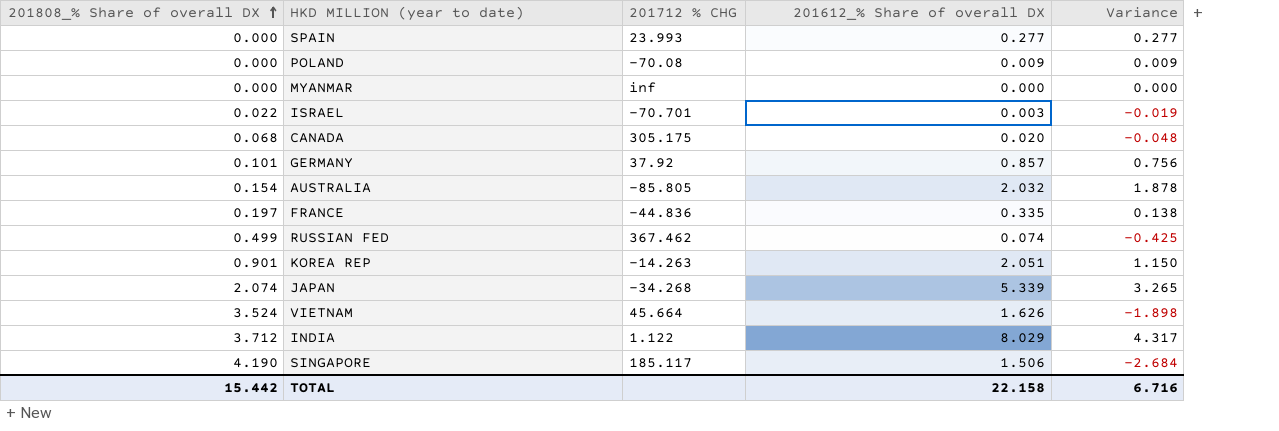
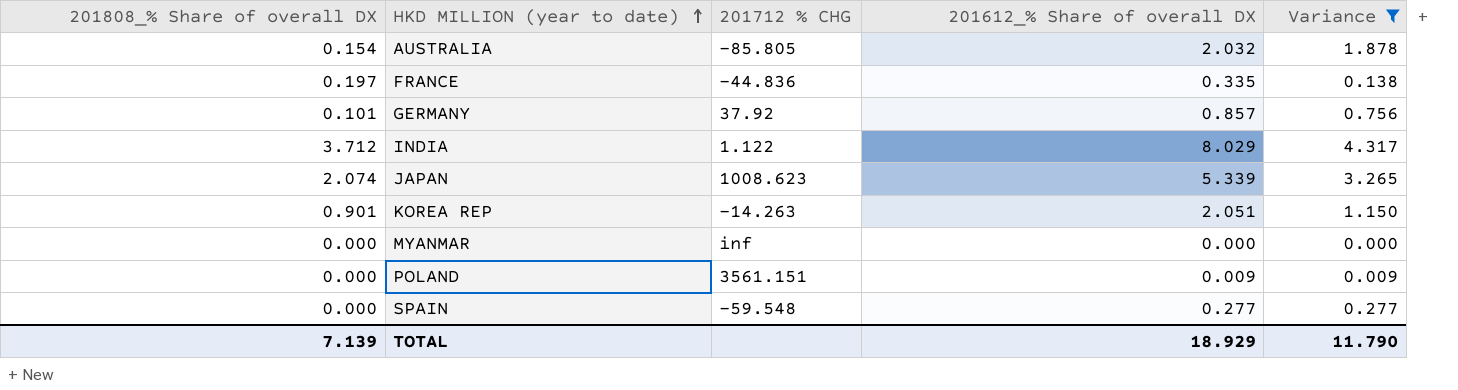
filter: none -> Variance >= 0.000
row order: 201808_% Share of overall DX ascending -> HKD MILLION (year to date) ascending
JAPAN | 201712 % CHG: -34.268 -> 1008.623
POLAND | 201712 % CHG: -70.08 -> 3561.151
SPAIN | 201712 % CHG: 23.993 -> -59.548
TOTAL | 201808_% Share of overall DX: 15.442 -> 7.139
TOTAL | 201612_% Share of overall DX: 22.158 -> 18.929
TOTAL | Variance: 6.716 -> 11.790

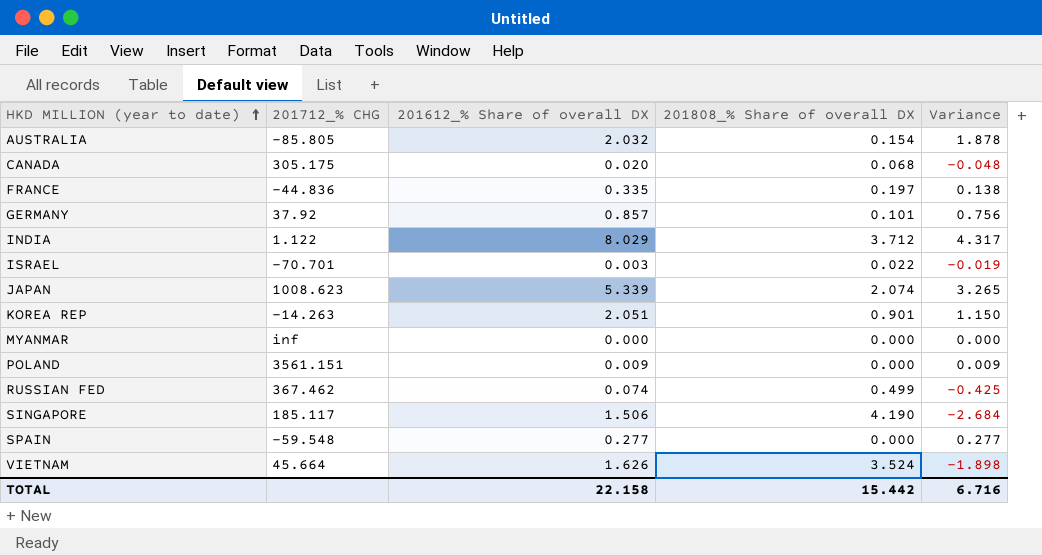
filter: Variance >= 0.000 -> none
column name: 201712 % CHG -> 201712_% CHG
column 201808_% Share of overall DX | position: 1 -> 4
TOTAL | 201612_% Share of overall DX: 18.929 -> 22.158
TOTAL | 201808_% Share of overall DX: 7.139 -> 15.442
TOTAL | Variance: 11.790 -> 6.716

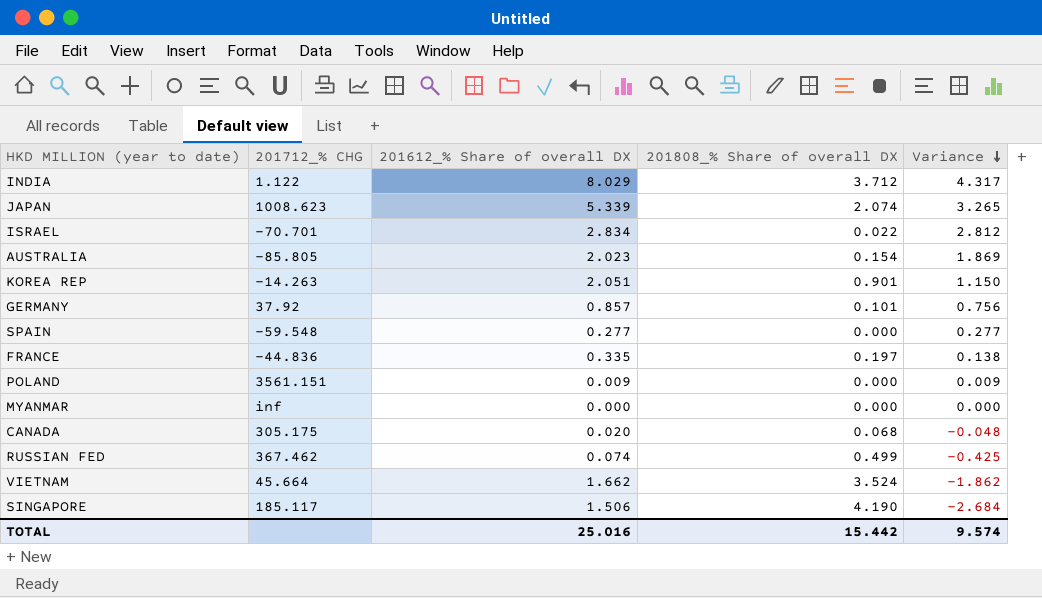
row order: HKD MILLION (year to date) ascending -> Variance descending
ISRAEL | 201612_% Share of overall DX: 0.003 -> 2.834
ISRAEL | Variance: -0.019 -> 2.812
AUSTRALIA | 201612_% Share of overall DX: 2.032 -> 2.023
AUSTRALIA | Variance: 1.878 -> 1.869
VIETNAM | 201612_% Share of overall DX: 1.626 -> 1.662
VIETNAM | Variance: -1.898 -> -1.862
TOTAL | 201612_% Share of overall DX: 22.158 -> 25.016
TOTAL | Variance: 6.716 -> 9.574

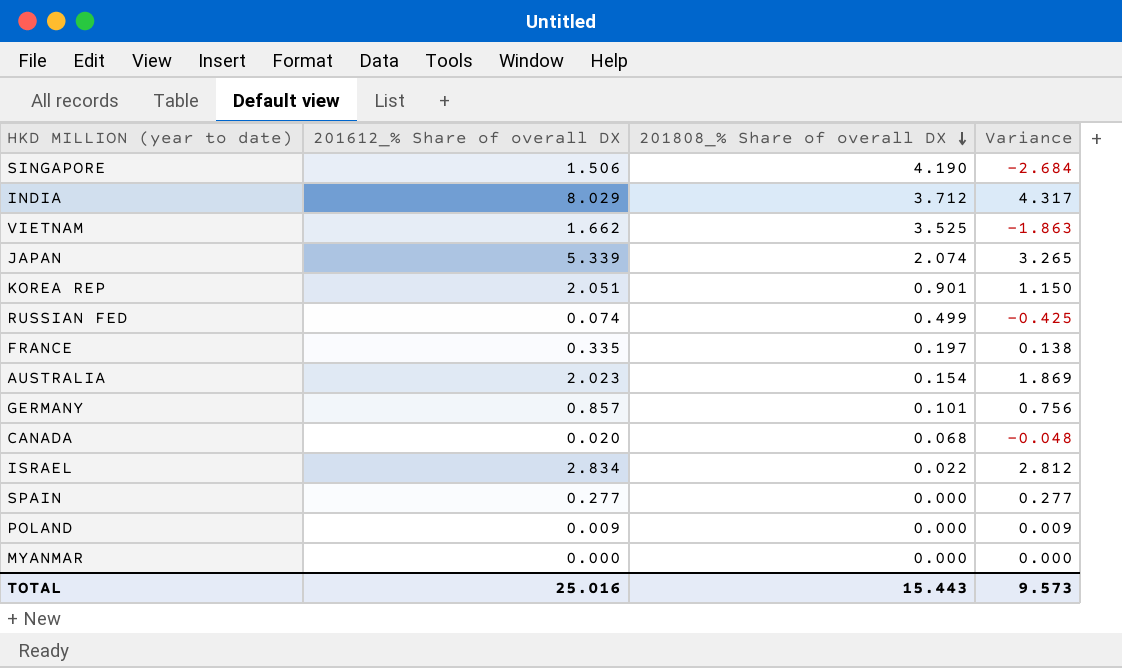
row order: Variance descending -> 201808_% Share of overall DX descending
column 201712_% CHG | position: 2 -> none
VIETNAM | 201808_% Share of overall DX: 3.524 -> 3.525
VIETNAM | Variance: -1.862 -> -1.863
TOTAL | 201808_% Share of overall DX: 15.442 -> 15.443
TOTAL | Variance: 9.574 -> 9.573

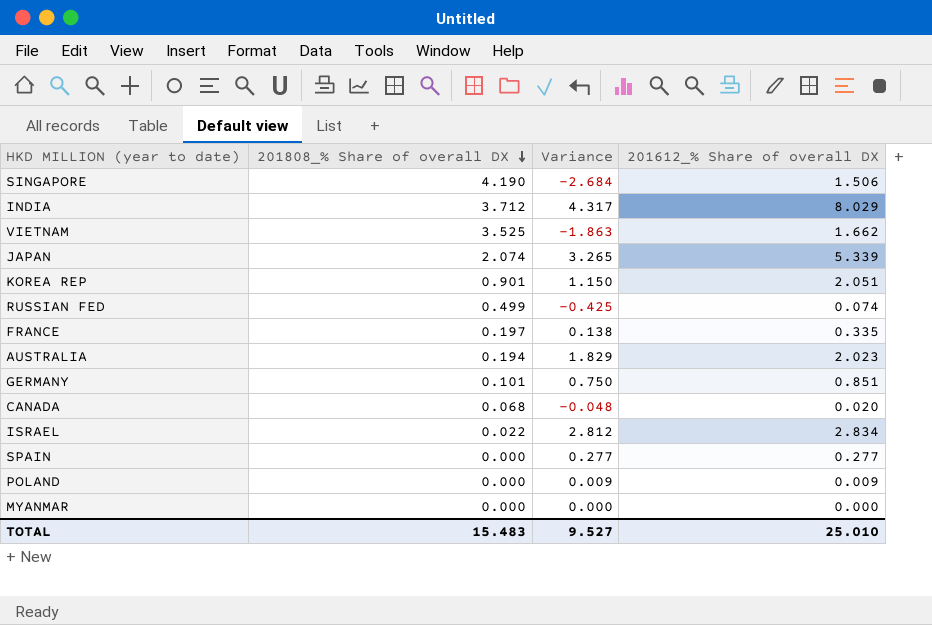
column 201612_% Share of overall DX | position: 2 -> 4
AUSTRALIA | 201808_% Share of overall DX: 0.154 -> 0.194
AUSTRALIA | Variance: 1.869 -> 1.829
GERMANY | Variance: 0.756 -> 0.750
GERMANY | 201612_% Share of overall DX: 0.857 -> 0.851
TOTAL | 201808_% Share of overall DX: 15.443 -> 15.483
TOTAL | Variance: 9.573 -> 9.527
TOTAL | 201612_% Share of overall DX: 25.016 -> 25.010

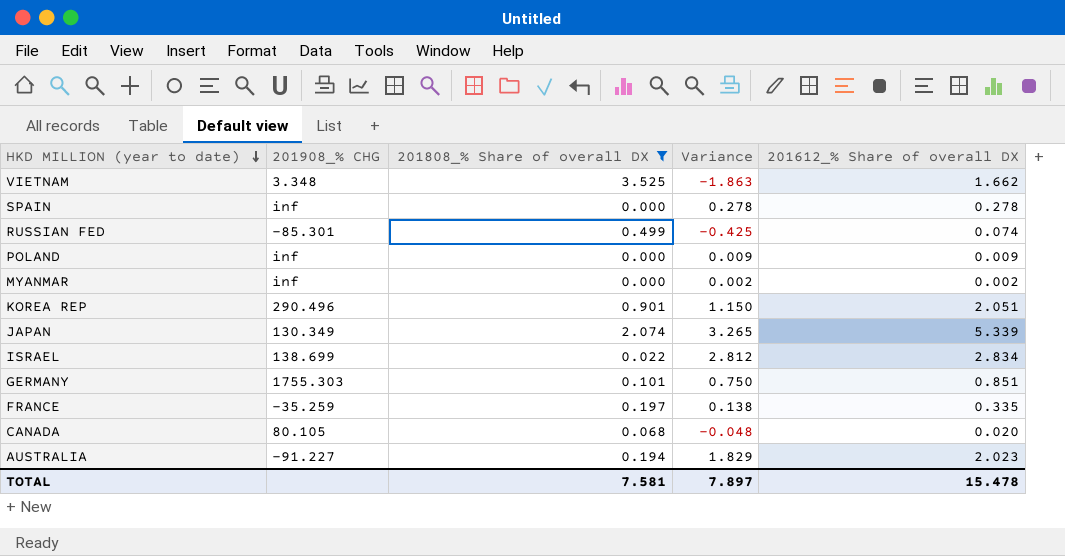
filter: none -> 201808_% Share of overall DX <= 3.525
row order: 201808_% Share of overall DX descending -> HKD MILLION (year to date) descending
column 201908_% CHG | position: none -> 2
SPAIN | Variance: 0.277 -> 0.278
SPAIN | 201612_% Share of overall DX: 0.277 -> 0.278
MYANMAR | Variance: 0.000 -> 0.002
MYANMAR | 201612_% Share of overall DX: 0.000 -> 0.002
TOTAL | 201808_% Share of overall DX: 15.483 -> 7.581
TOTAL | Variance: 9.527 -> 7.897
TOTAL | 201612_% Share of overall DX: 25.010 -> 15.478

